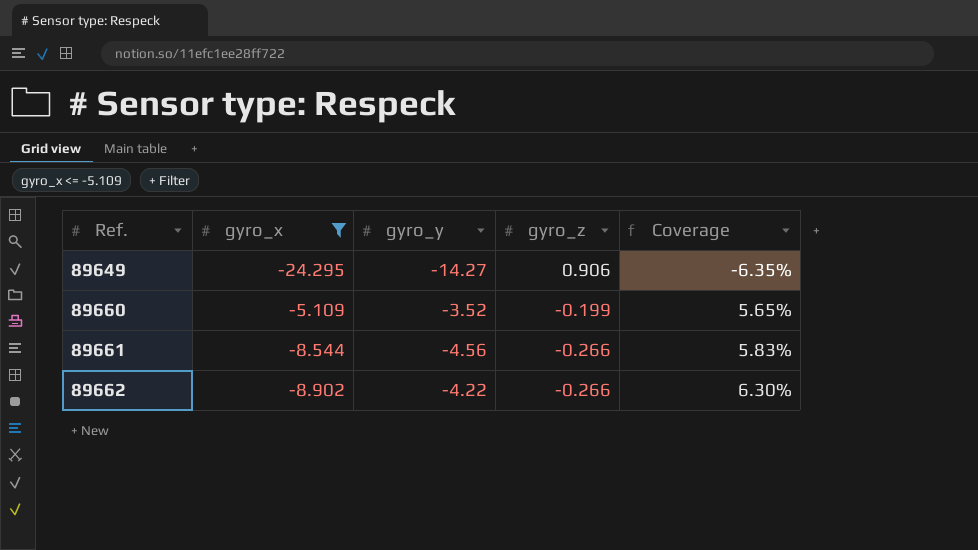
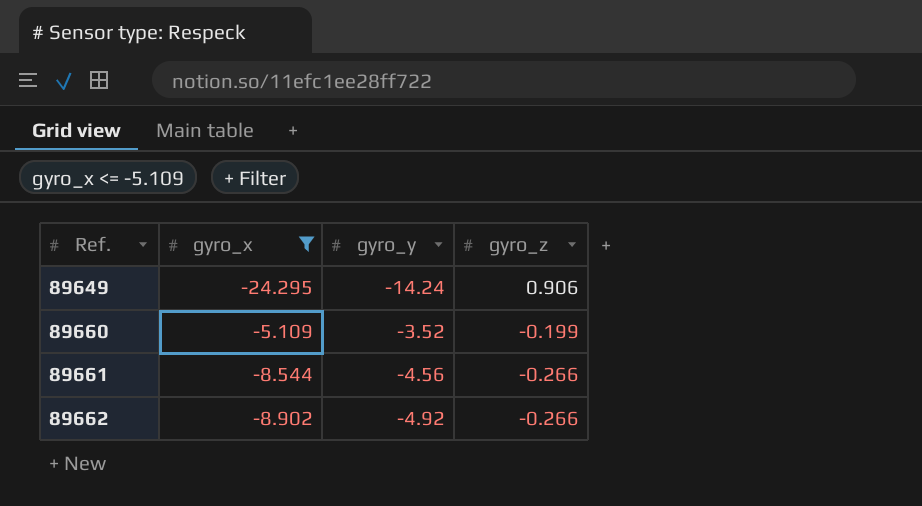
column Coverage | formula: [gyro_z] / [gyro_y] -> none
89649 | gyro_y: -14.27 -> -14.24
89662 | gyro_y: -4.22 -> -4.92

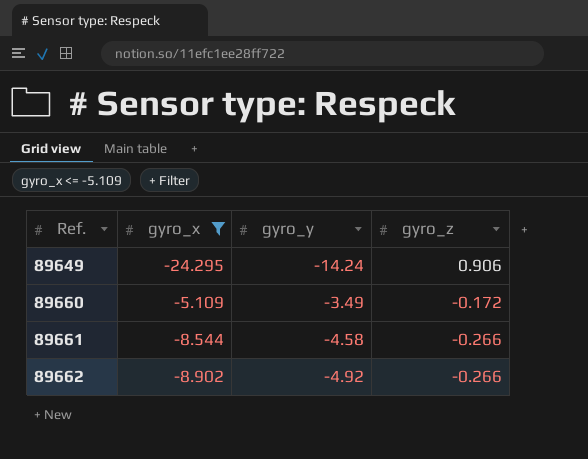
89660 | gyro_y: -3.52 -> -3.49
89660 | gyro_z: -0.199 -> -0.172
89661 | gyro_y: -4.56 -> -4.58

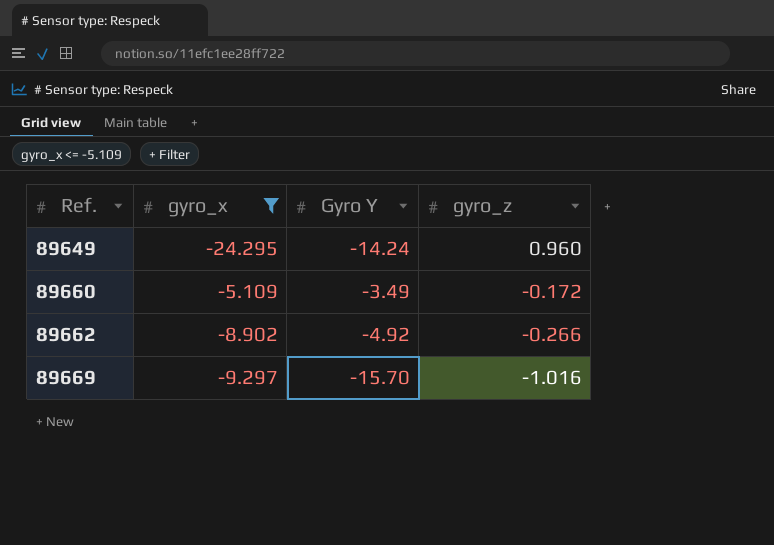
column name: gyro_y -> Gyro Y
row 89661: -8.544 | -4.58 | -0.266 -> none
89649 | gyro_z: 0.906 -> 0.960
row 89669: none -> -9.297 | -15.70 | -1.016

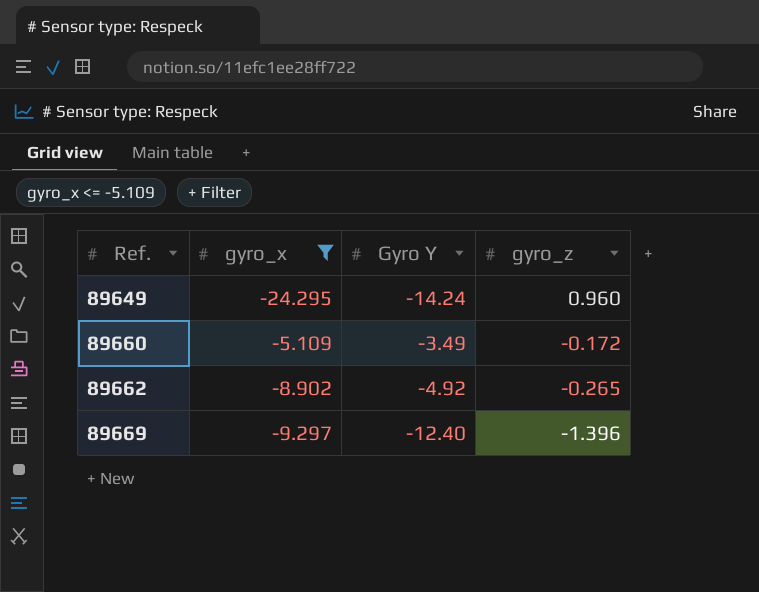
89662 | gyro_z: -0.266 -> -0.265
89669 | Gyro Y: -15.70 -> -12.40
89669 | gyro_z: -1.016 -> -1.396

